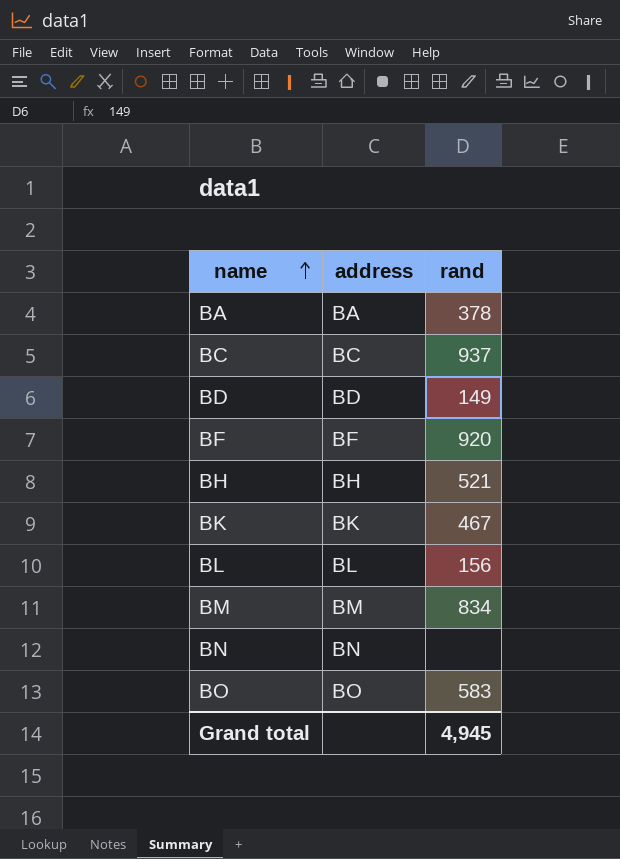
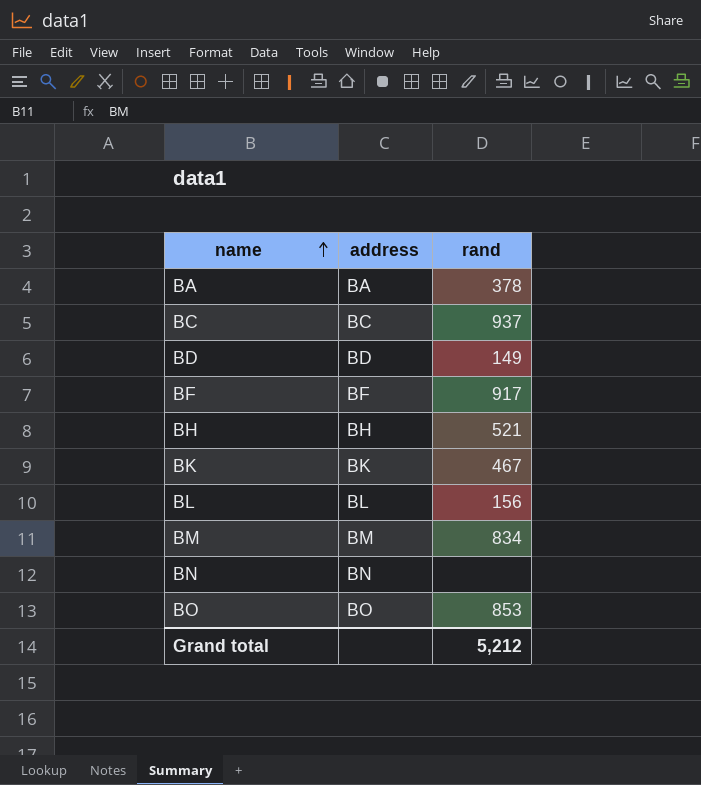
BF | rand: 920 -> 917
BO | rand: 583 -> 853
Grand total | rand: 4,945 -> 5,212

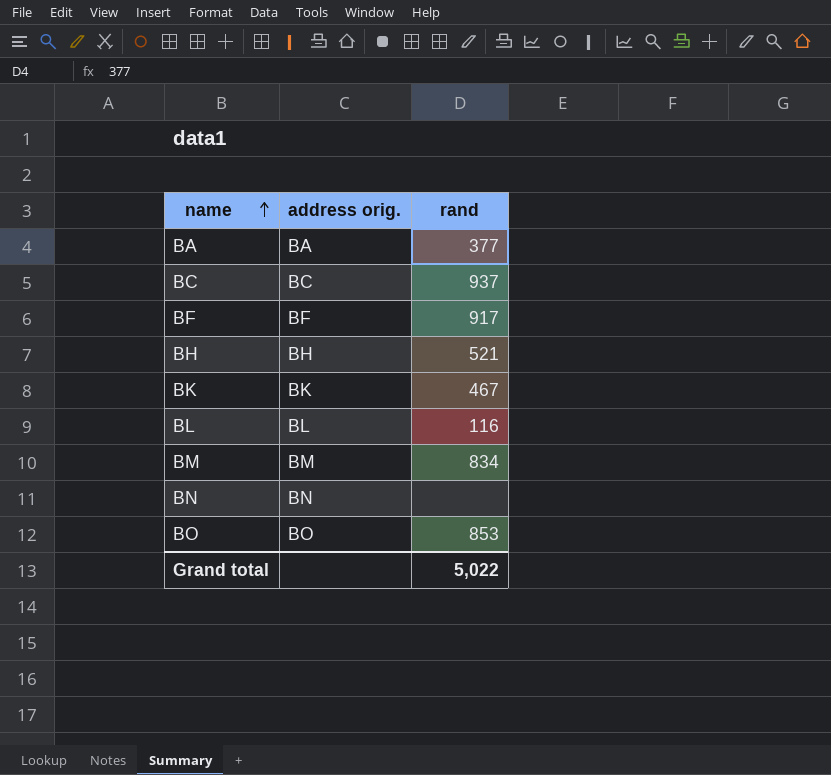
column name: address -> address orig.
row BD: BD | 149 -> none
BA | rand: 378 -> 377
BL | rand: 156 -> 116
Grand total | rand: 5,212 -> 5,022

